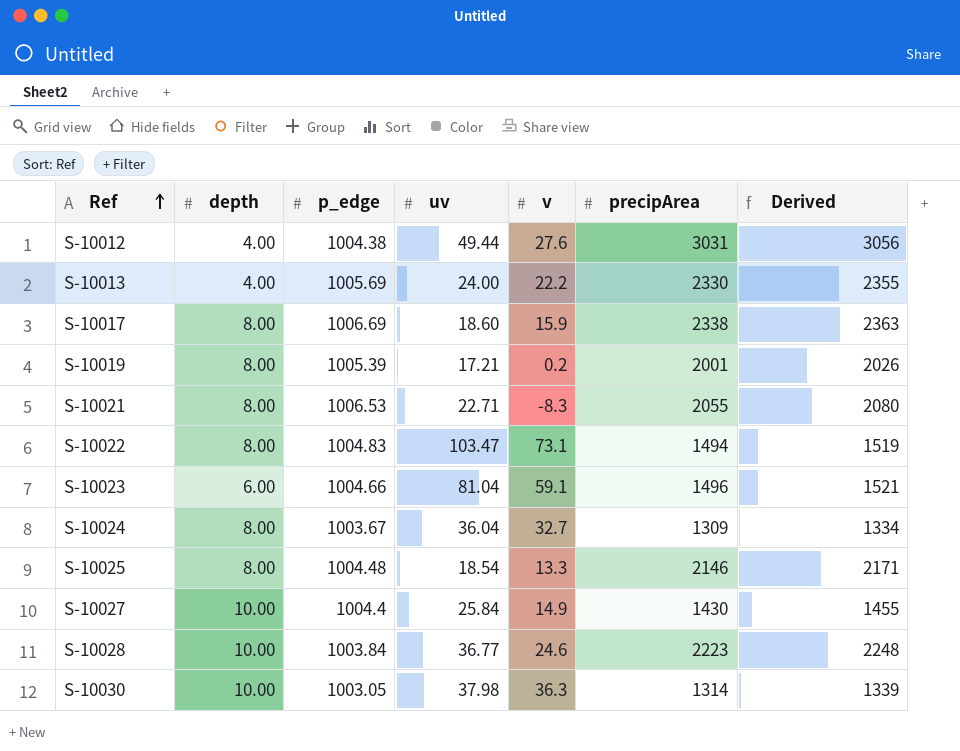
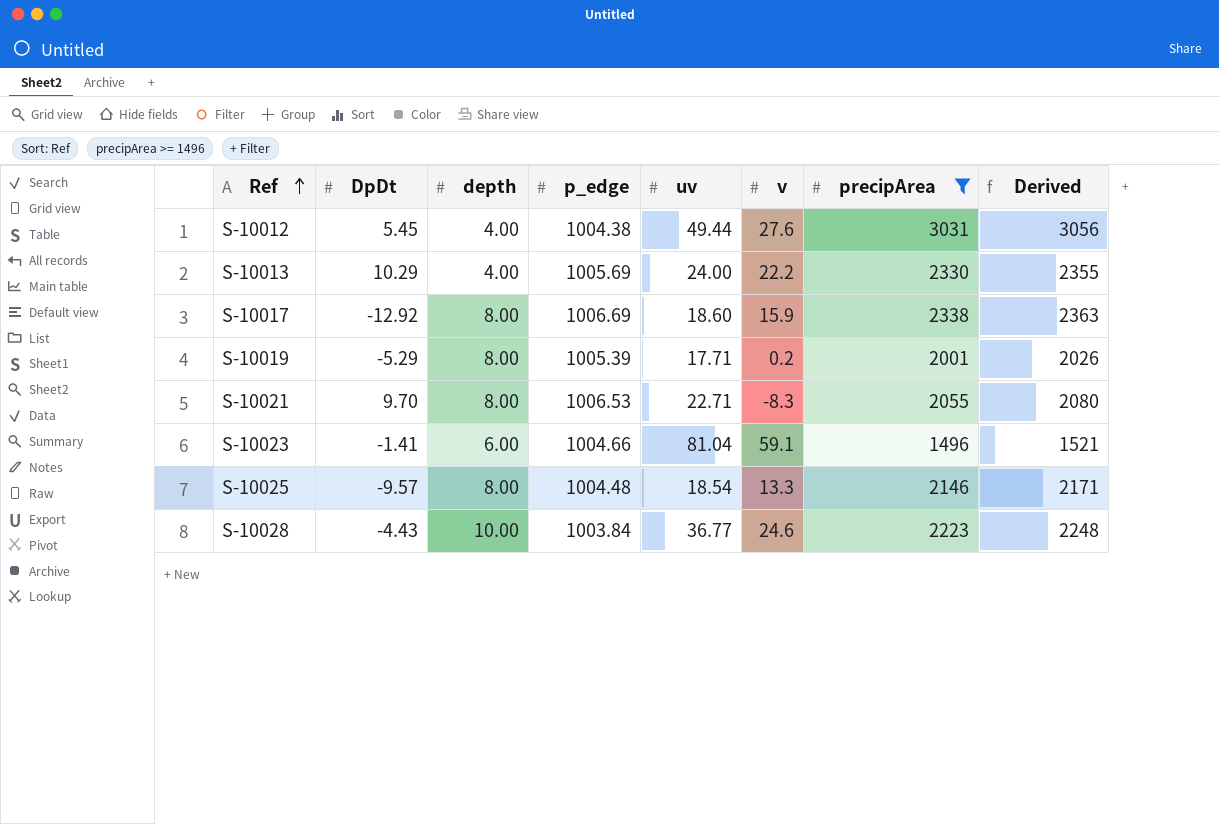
filter: none -> precipArea >= 1496
column DpDt | position: none -> 2
S-10019 | uv: 17.21 -> 17.71

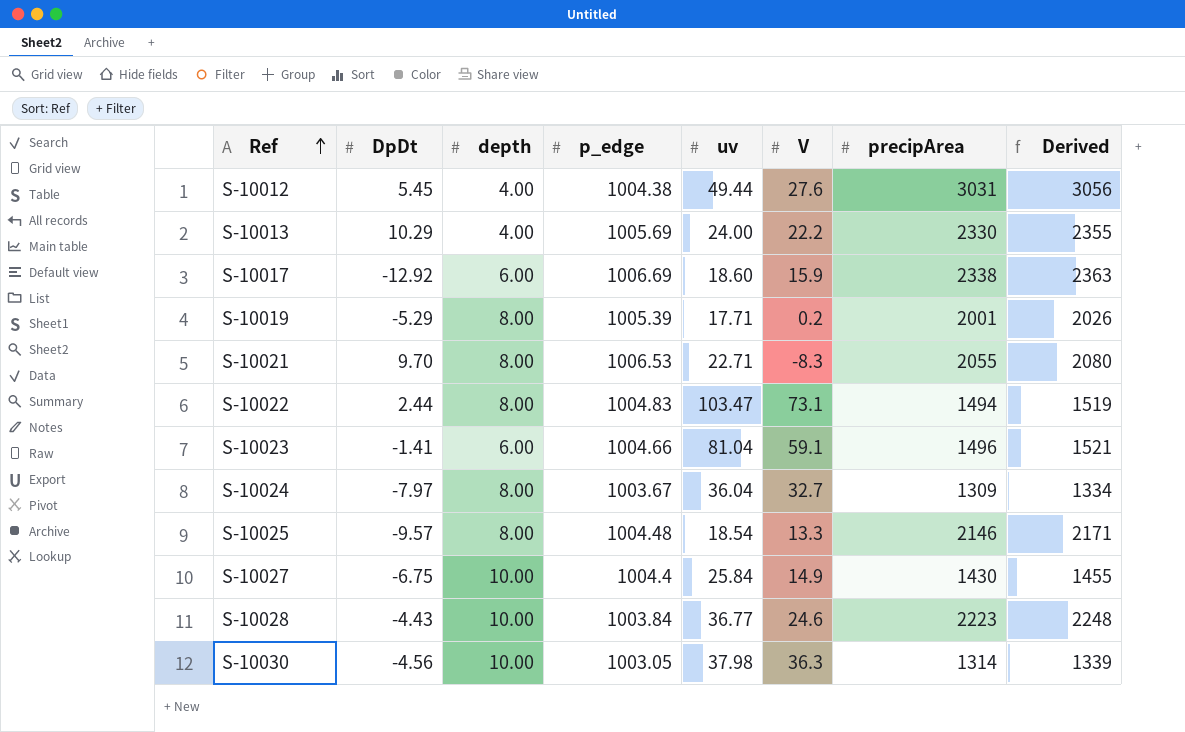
filter: precipArea >= 1496 -> none
column name: v -> V
S-10017 | depth: 8.00 -> 6.00

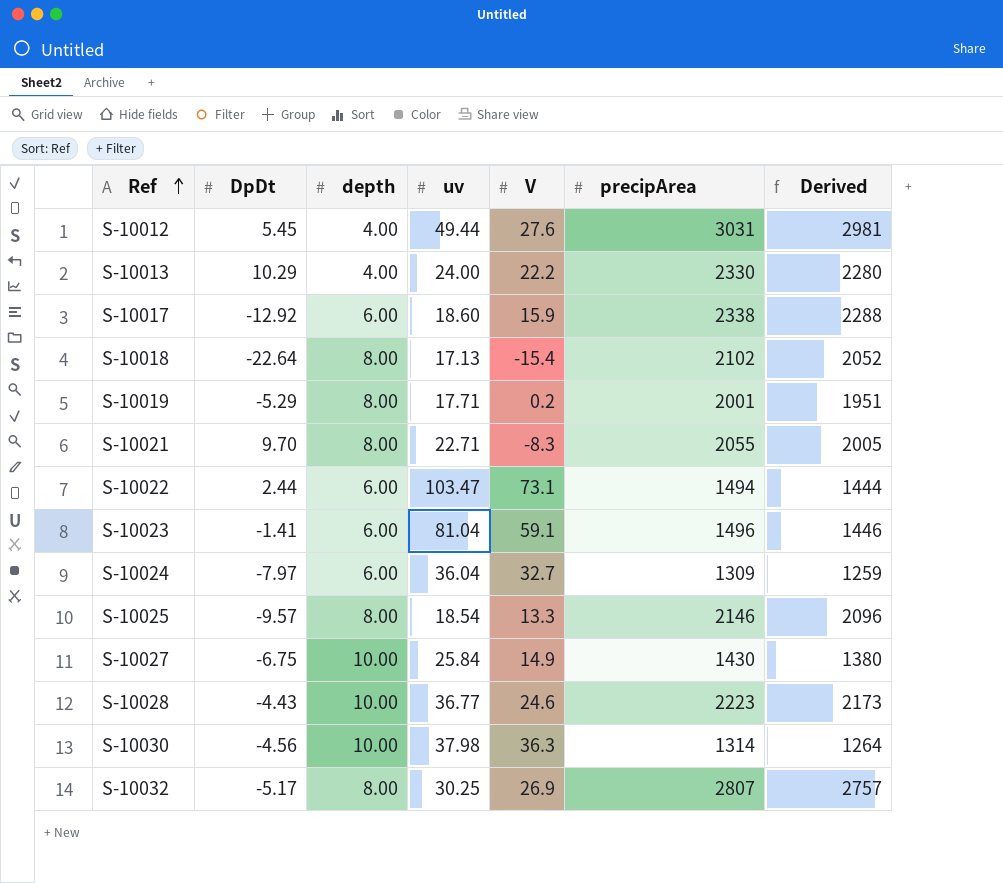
column p_edge | position: 4 -> none
column Derived | formula: [precipArea] + 25 -> [precipArea] - 50
row S-10018: none -> -22.64 | 8.00 | 17.13 | -15.4 | 2102 | 2052
S-10022 | depth: 8.00 -> 6.00
S-10024 | depth: 8.00 -> 6.00
row S-10032: none -> -5.17 | 8.00 | 30.25 | 26.9 | 2807 | 2757

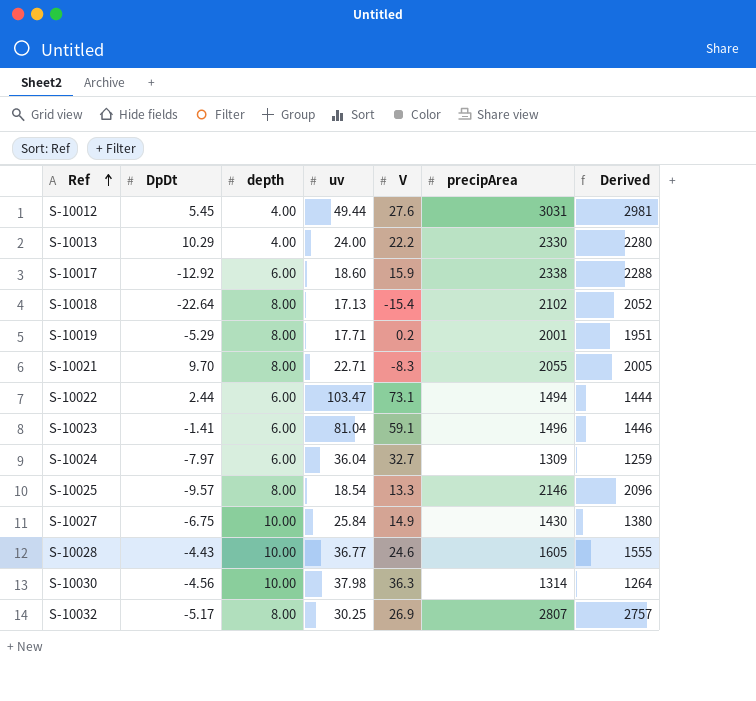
S-10028 | precipArea: 2223 -> 1605
S-10028 | Derived: 2173 -> 1555

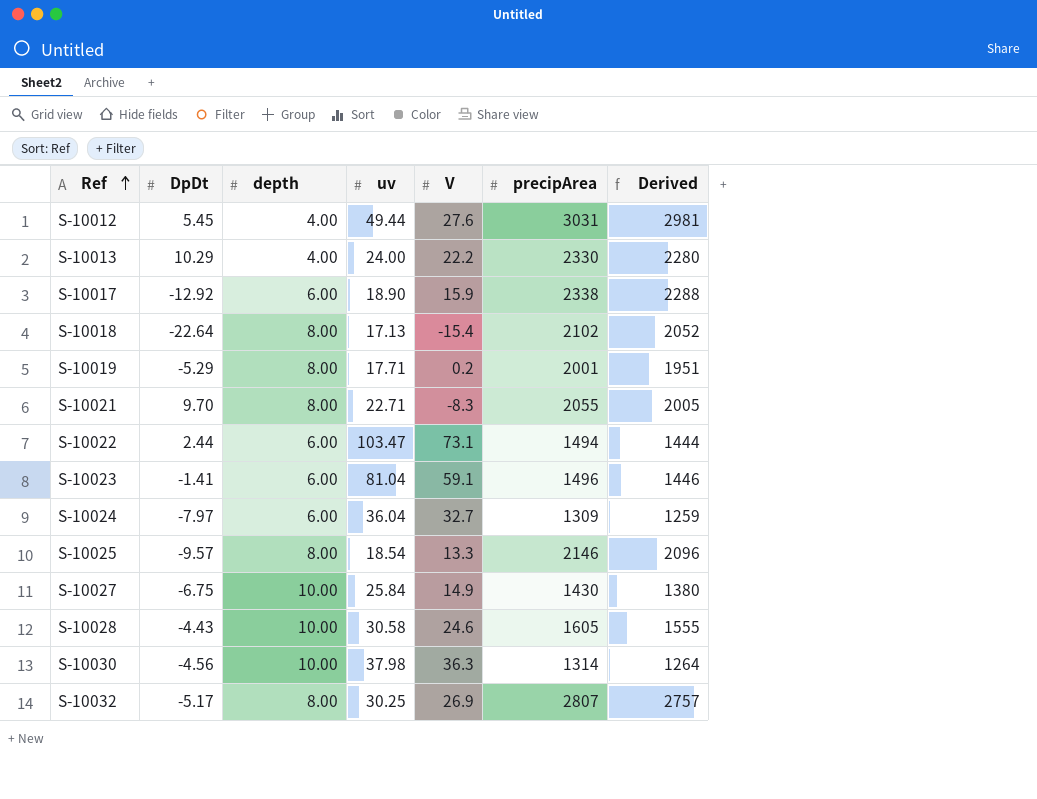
S-10017 | uv: 18.60 -> 18.90
S-10028 | uv: 36.77 -> 30.58

